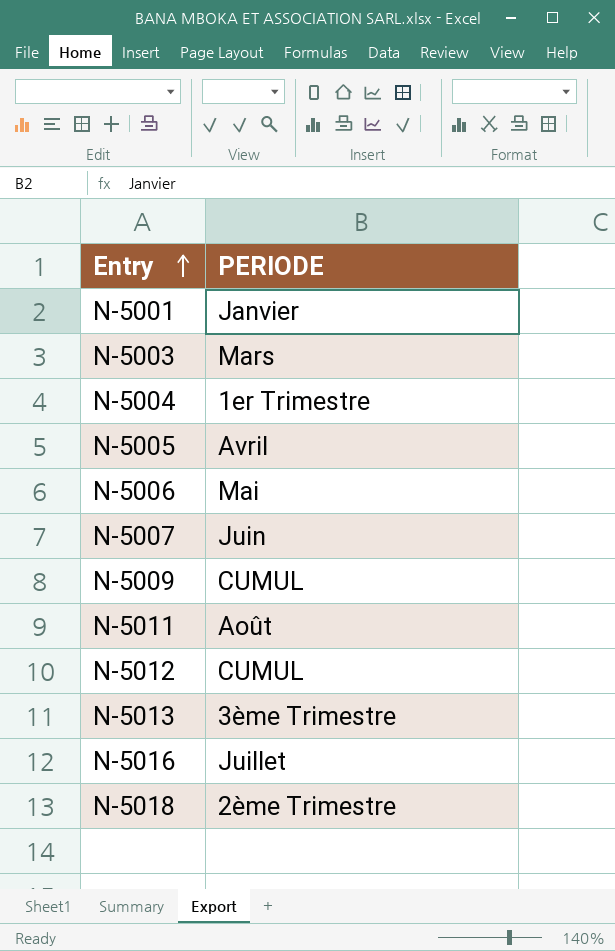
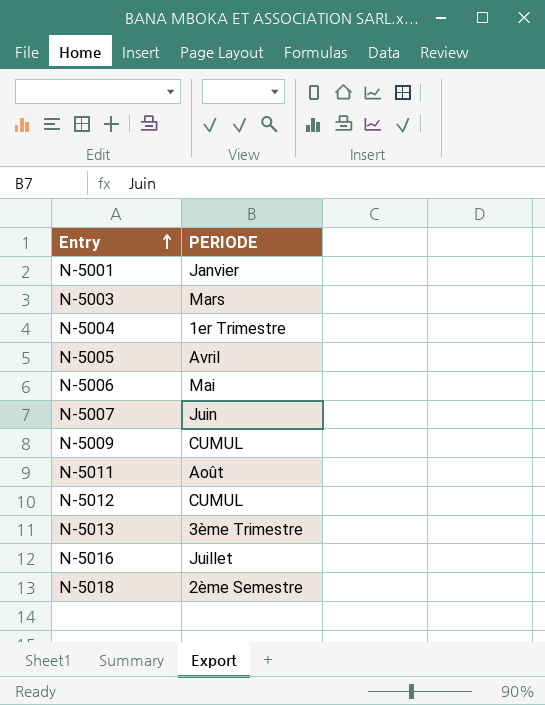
N-5018 | PERIODE: 2ème Trimestre -> 2ème Semestre

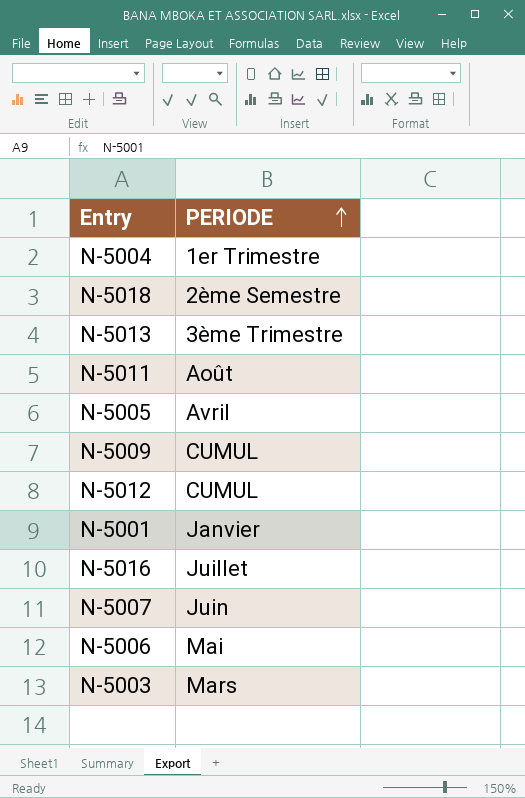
row order: Entry ascending -> PERIODE ascending

